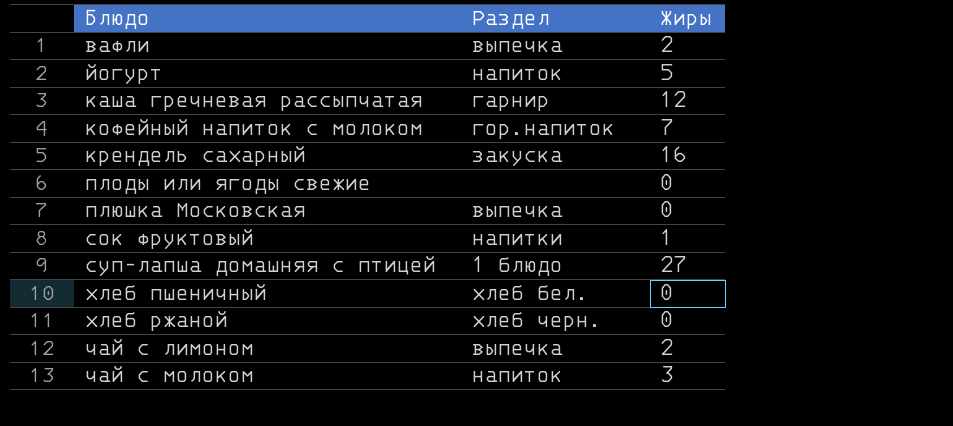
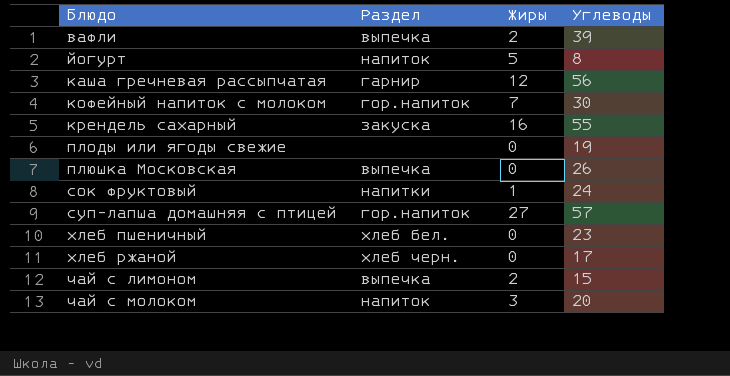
column Углеводы | position: none -> 4
суп-лапша домашняя с птицей | Раздел: 1 блюдо -> гор.напиток

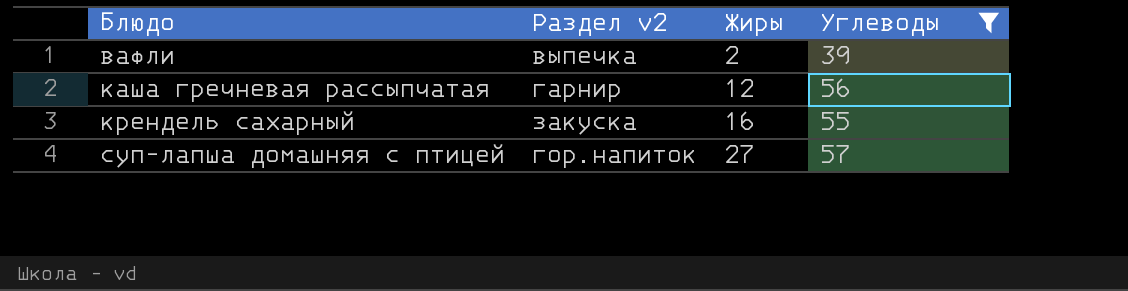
filter: none -> Углеводы >= 39
column name: Раздел -> Раздел v2

